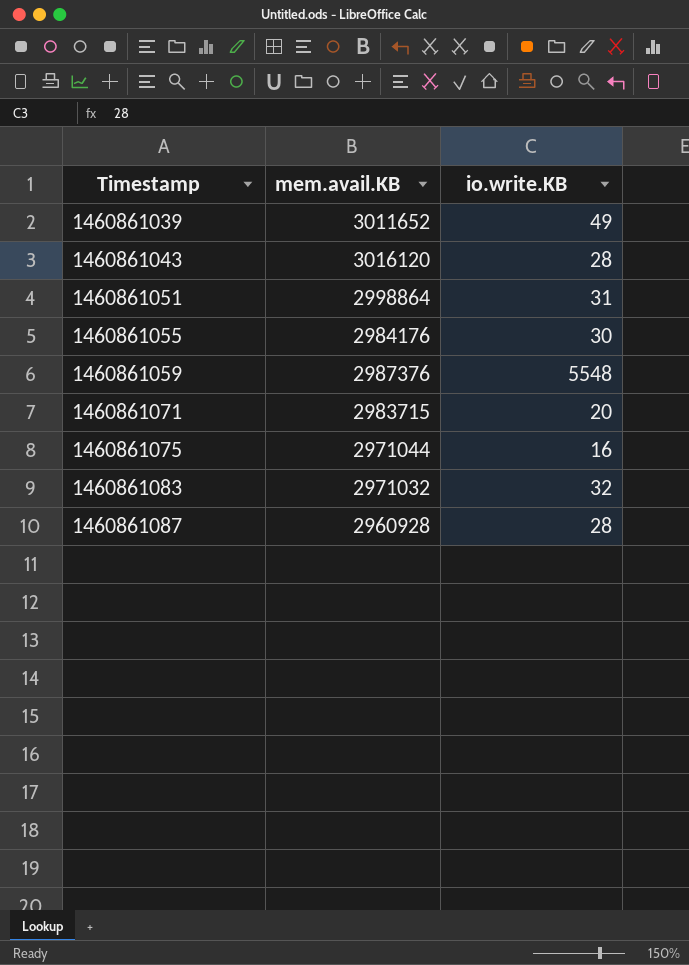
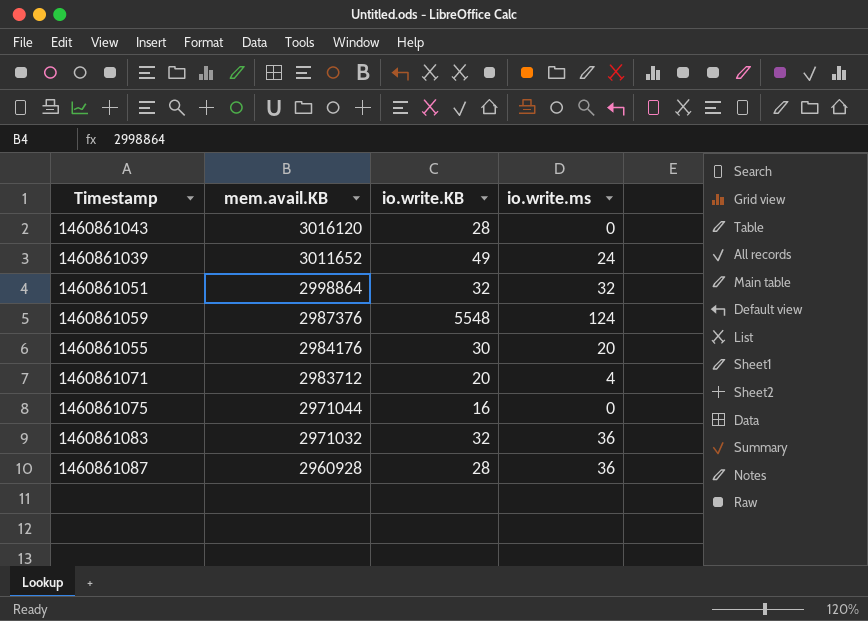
row order: Timestamp ascending -> mem.avail.KB descending
column io.write.ms | position: none -> 4
1460861051 | io.write.KB: 31 -> 32
1460861071 | mem.avail.KB: 2983715 -> 2983712

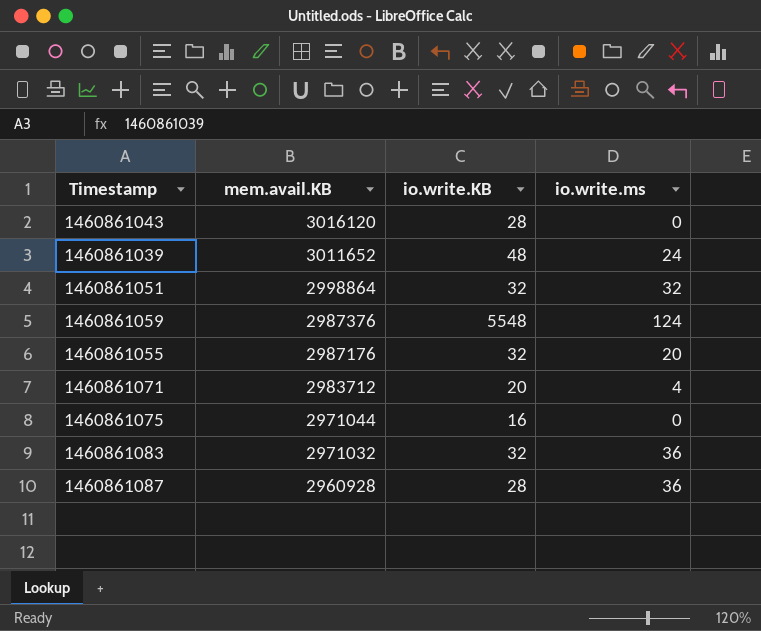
1460861039 | io.write.KB: 49 -> 48
1460861055 | mem.avail.KB: 2984176 -> 2987176
1460861055 | io.write.KB: 30 -> 32

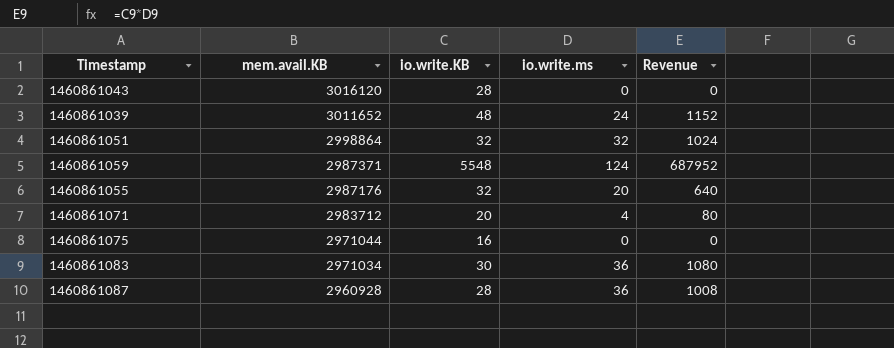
column Revenue | formula: none -> [io.write.KB] * [io.write.ms]
1460861059 | mem.avail.KB: 2987376 -> 2987371
1460861083 | mem.avail.KB: 2971032 -> 2971034
1460861083 | io.write.KB: 32 -> 30

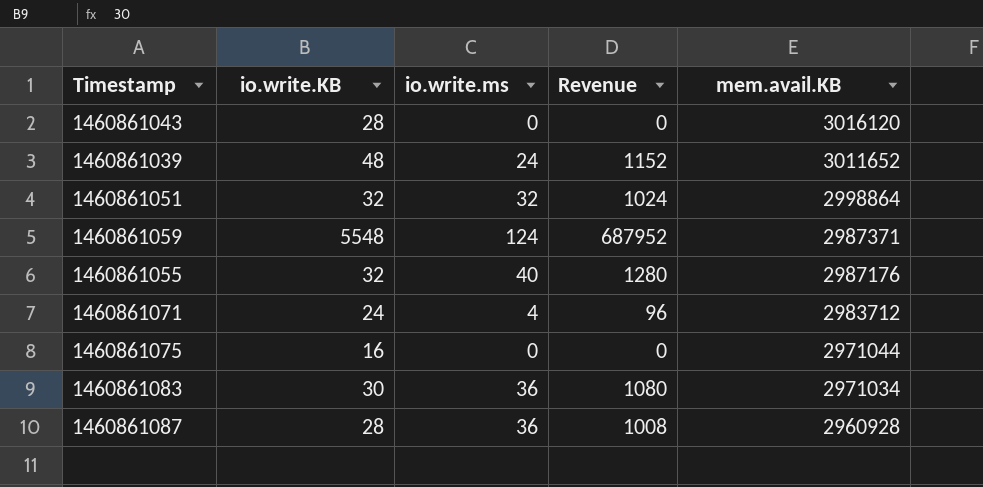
column mem.avail.KB | position: 2 -> 5
1460861055 | io.write.ms: 20 -> 40
1460861055 | Revenue: 640 -> 1280
1460861071 | io.write.KB: 20 -> 24
1460861071 | Revenue: 80 -> 96

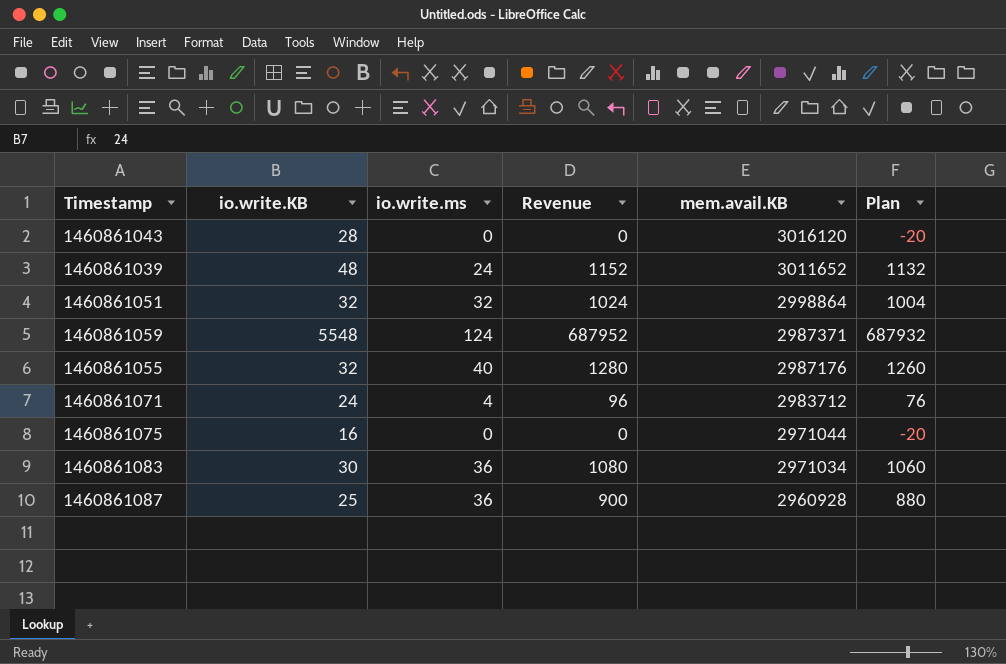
column Plan | formula: none -> [Revenue] - 20
1460861087 | io.write.KB: 28 -> 25
1460861087 | Revenue: 1008 -> 900

